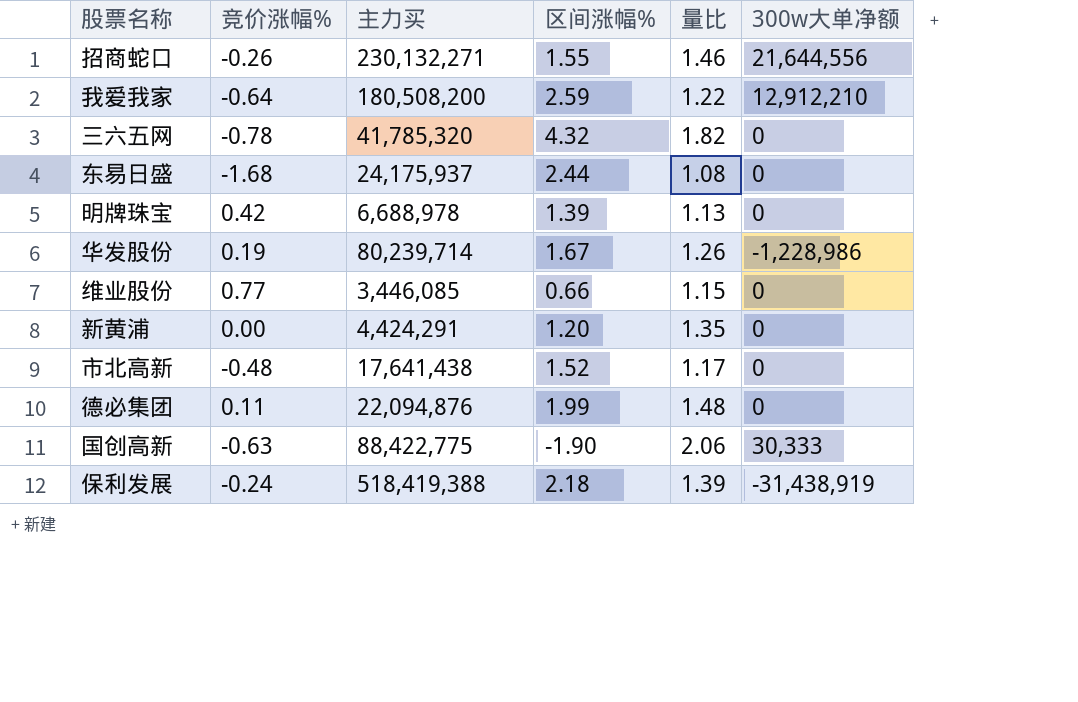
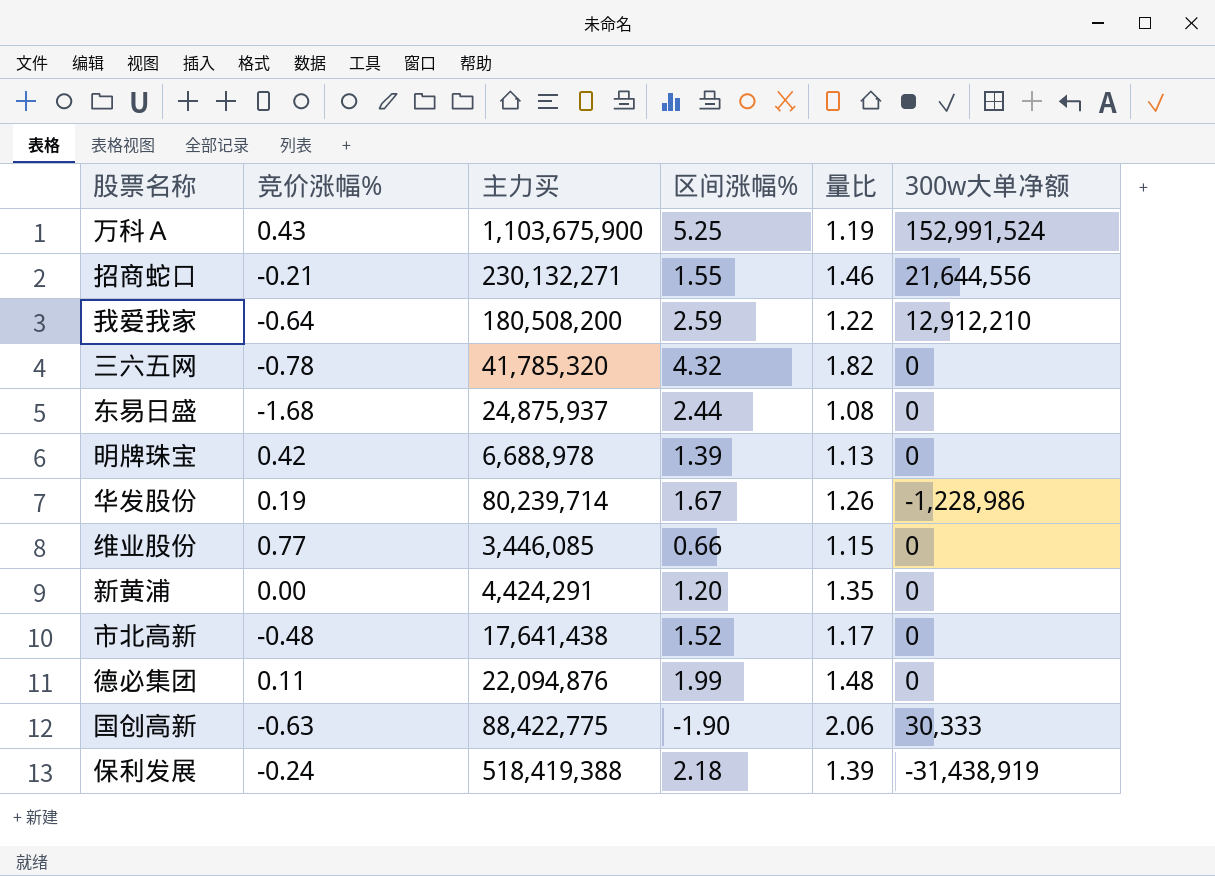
row 万科Ａ: none -> 0.43 | 1,103,675,900 | 5.25 | 1.19 | 152,991,524
招商蛇口 | 竞价涨幅%: -0.26 -> -0.21
东易日盛 | 主力买: 24,175,937 -> 24,875,937

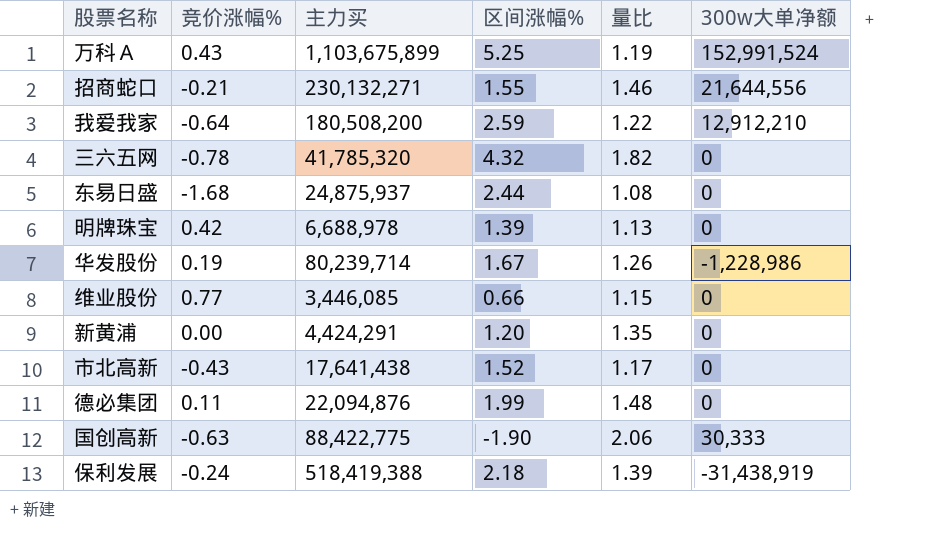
万科Ａ | 主力买: 1,103,675,900 -> 1,103,675,899
市北高新 | 竞价涨幅%: -0.48 -> -0.43

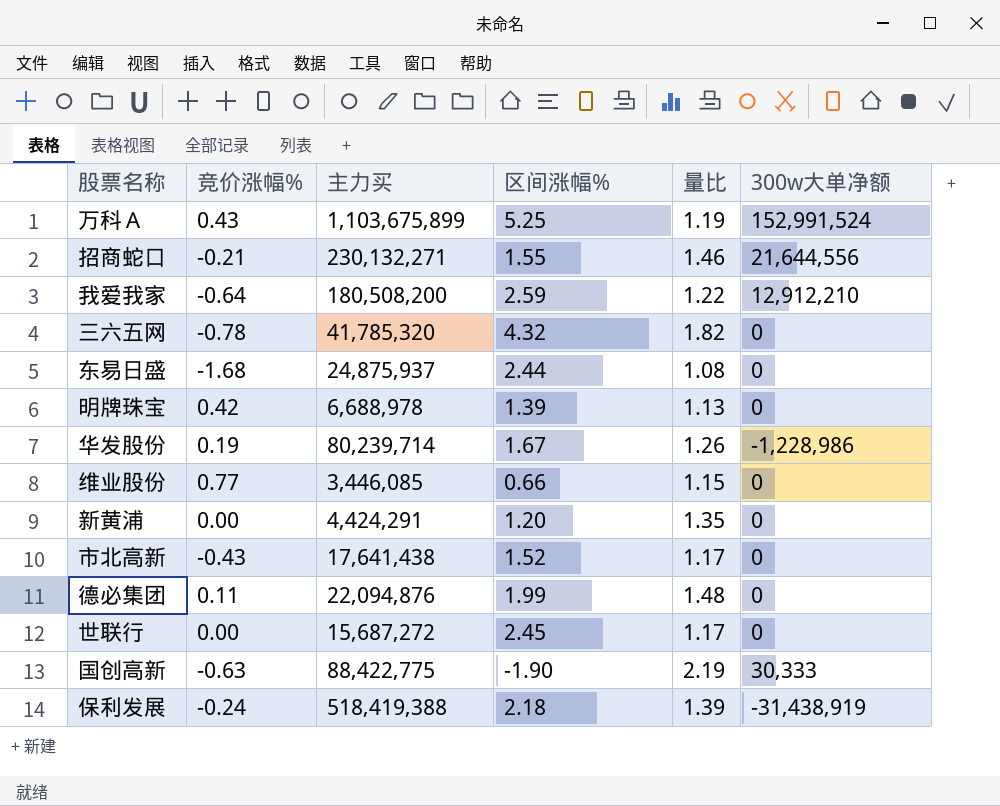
row 世联行: none -> 0.00 | 15,687,272 | 2.45 | 1.17 | 0
国创高新 | 量比: 2.06 -> 2.19

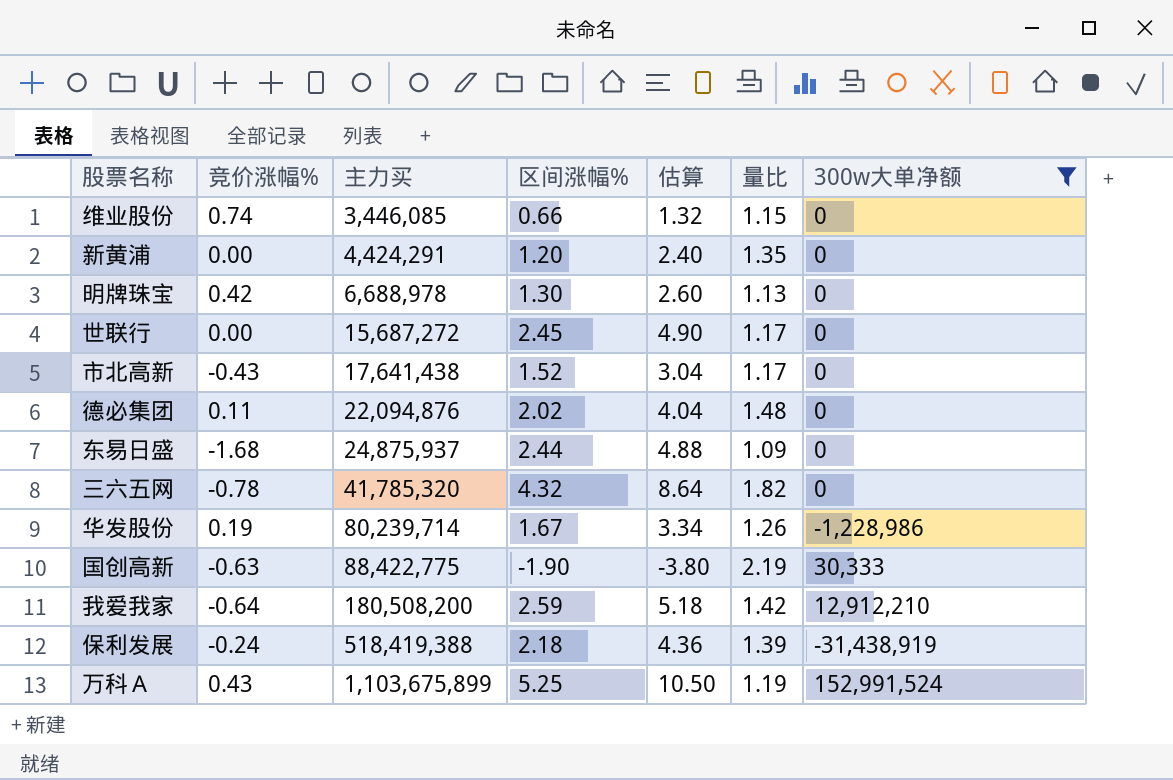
filter: none -> 300w大单净额 != 21,644,556
row order: none -> 主力买 ascending
column 估算 | formula: none -> [区间涨幅%] * 2
维业股份 | 竞价涨幅%: 0.77 -> 0.74
明牌珠宝 | 区间涨幅%: 1.39 -> 1.30
德必集团 | 区间涨幅%: 1.99 -> 2.02
东易日盛 | 量比: 1.08 -> 1.09
我爱我家 | 量比: 1.22 -> 1.42

